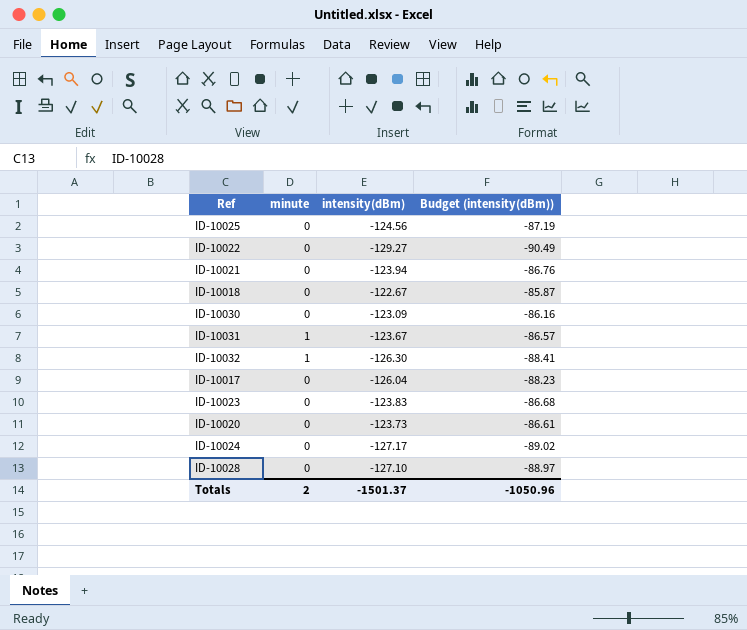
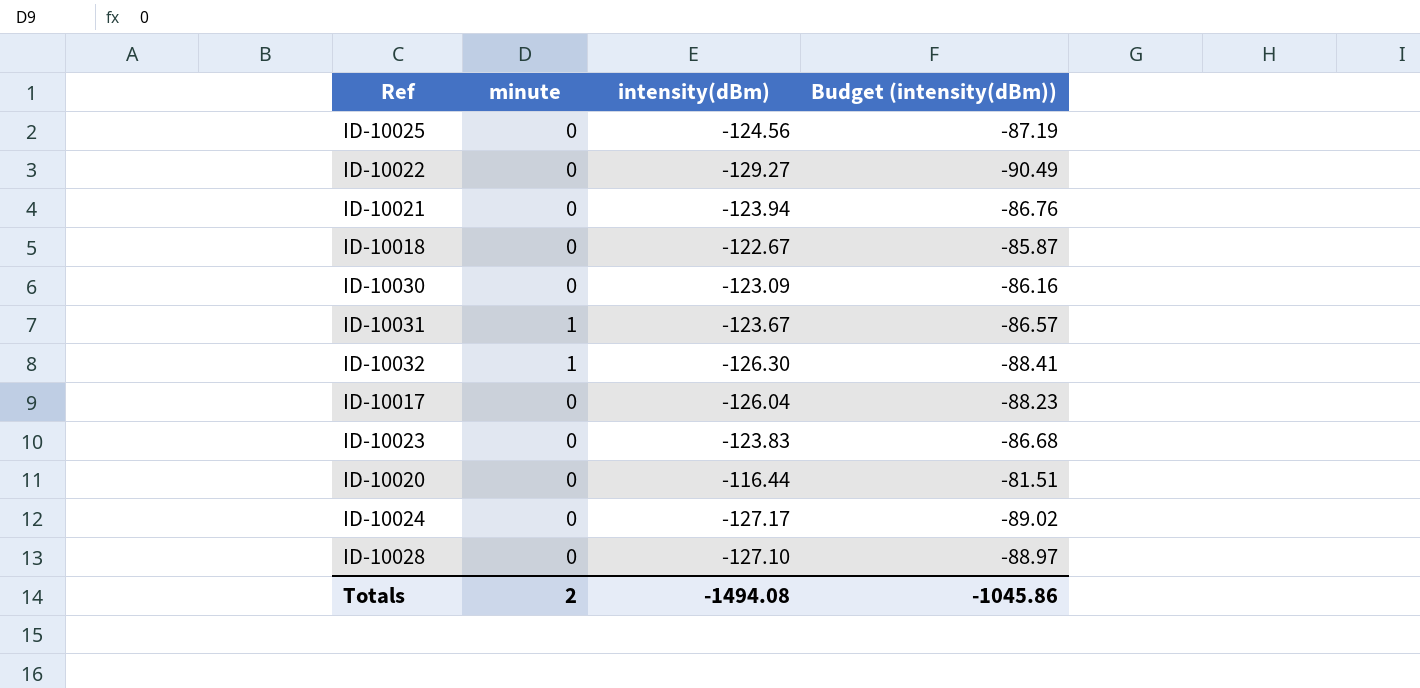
ID-10020 | intensity(dBm): -123.73 -> -116.44
ID-10020 | Budget (intensity(dBm)): -86.61 -> -81.51
Totals | intensity(dBm): -1501.37 -> -1494.08
Totals | Budget (intensity(dBm)): -1050.96 -> -1045.86

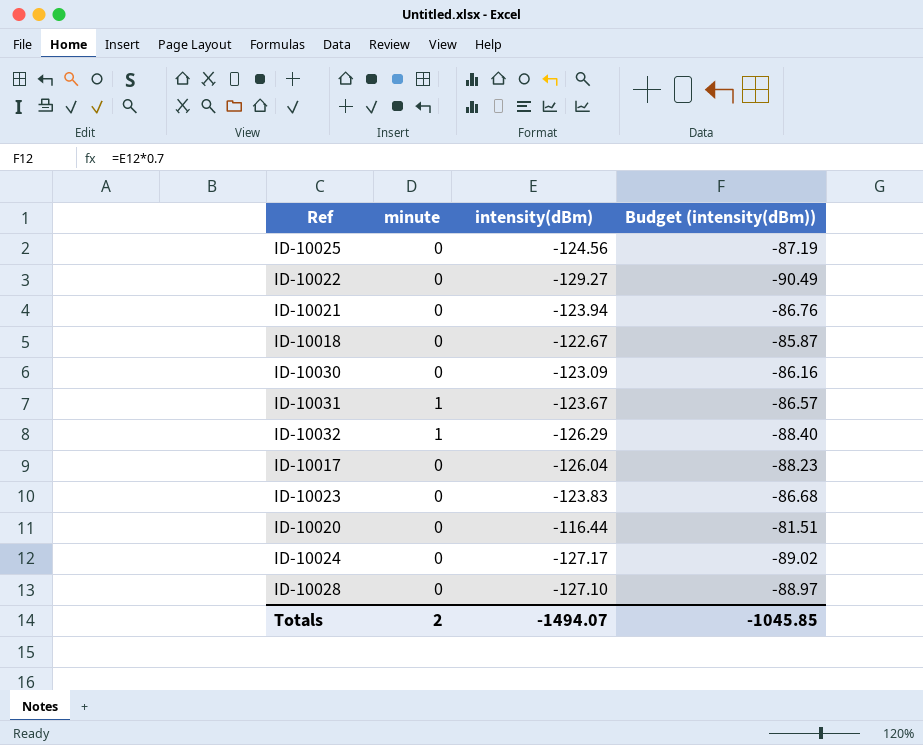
ID-10032 | intensity(dBm): -126.30 -> -126.29
ID-10032 | Budget (intensity(dBm)): -88.41 -> -88.40
Totals | intensity(dBm): -1494.08 -> -1494.07
Totals | Budget (intensity(dBm)): -1045.86 -> -1045.85

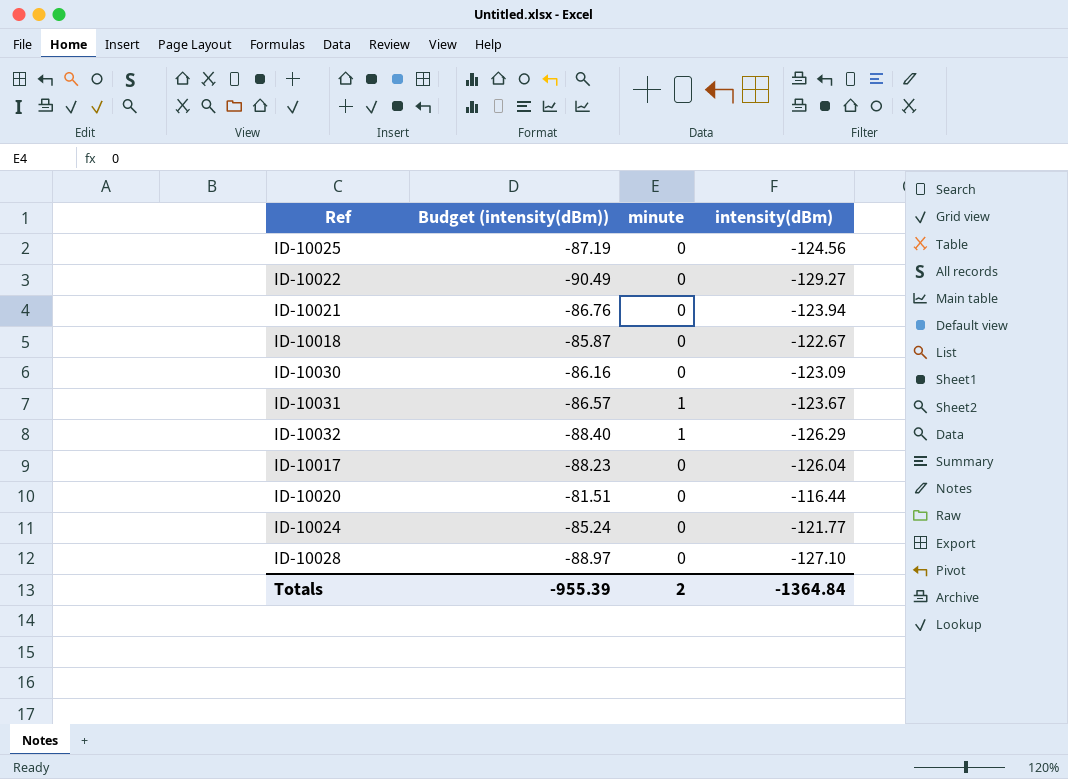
column Budget (intensity(dBm)) | position: 4 -> 2
row ID-10023: 0 | -123.83 | -86.68 -> none
ID-10024 | Budget (intensity(dBm)): -89.02 -> -85.24
ID-10024 | intensity(dBm): -127.17 -> -121.77
Totals | Budget (intensity(dBm)): -1045.85 -> -955.39
Totals | intensity(dBm): -1494.07 -> -1364.84

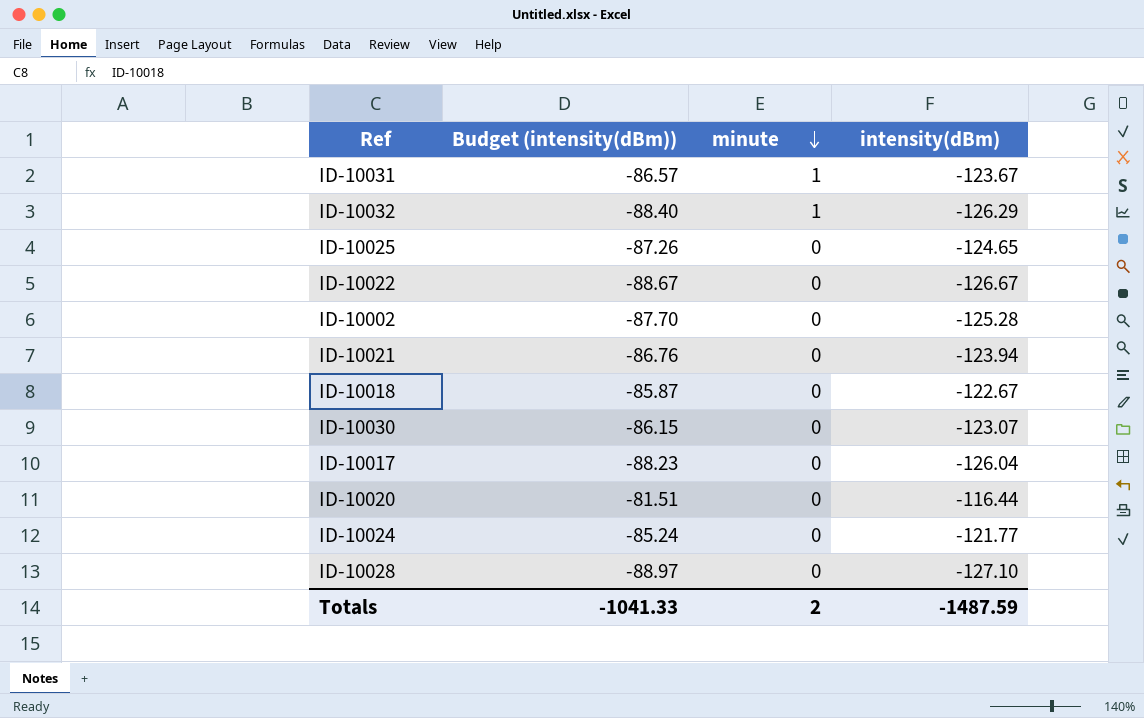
row order: none -> minute descending
ID-10025 | Budget (intensity(dBm)): -87.19 -> -87.26
ID-10025 | intensity(dBm): -124.56 -> -124.65
ID-10022 | Budget (intensity(dBm)): -90.49 -> -88.67
ID-10022 | intensity(dBm): -129.27 -> -126.67
row ID-10002: none -> -87.70 | 0 | -125.28
ID-10030 | Budget (intensity(dBm)): -86.16 -> -86.15
ID-10030 | intensity(dBm): -123.09 -> -123.07
Totals | Budget (intensity(dBm)): -955.39 -> -1041.33
Totals | intensity(dBm): -1364.84 -> -1487.59

